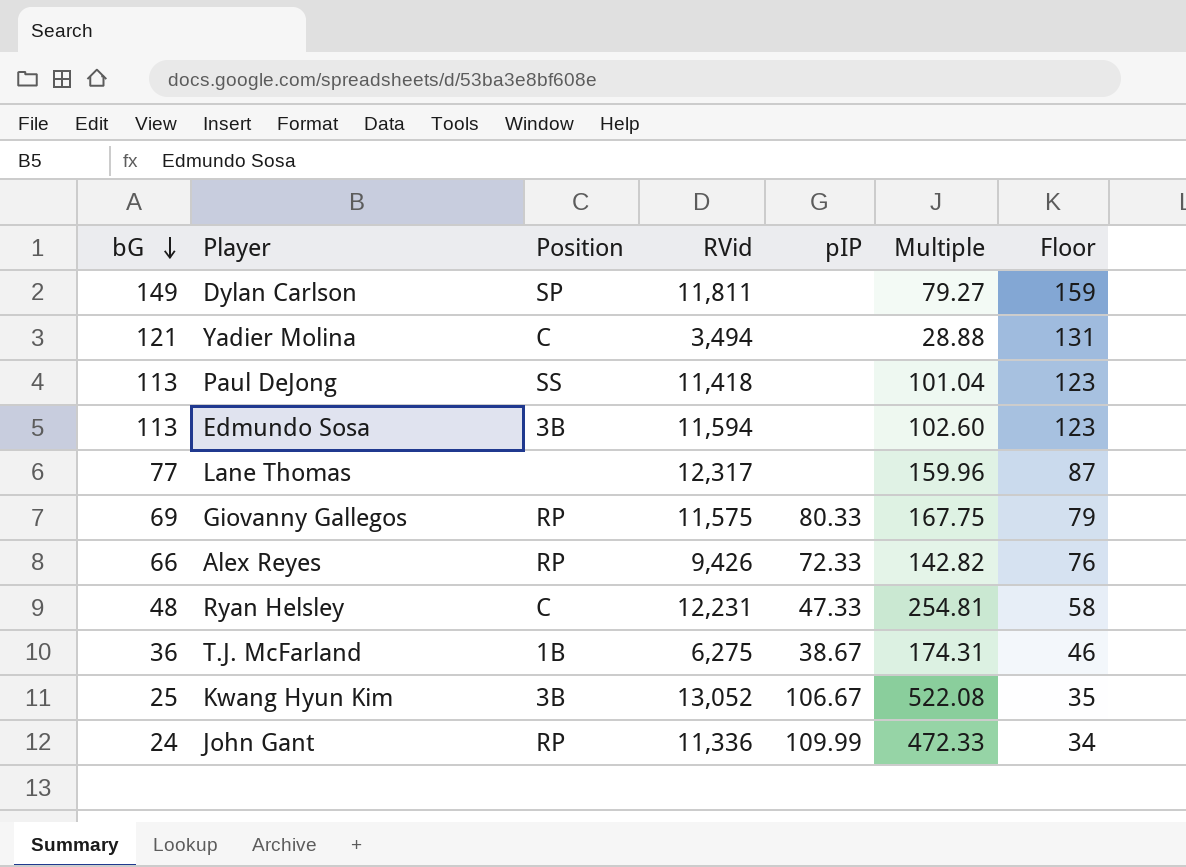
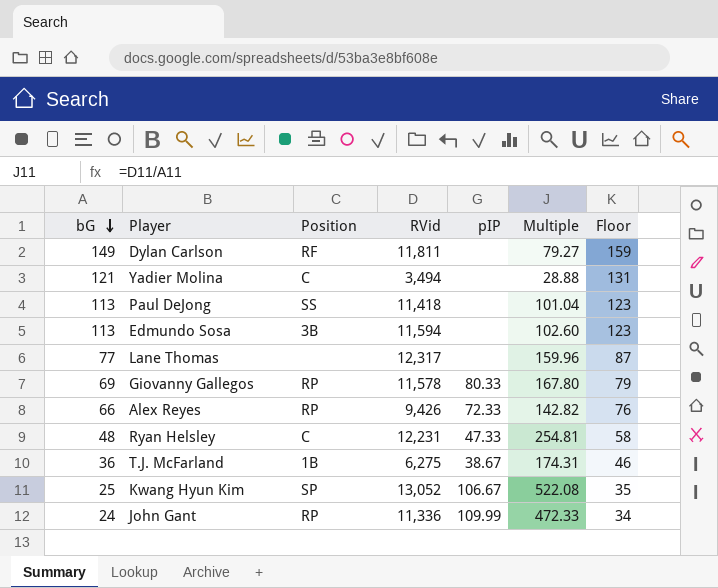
Dylan Carlson | Position: SP -> RF
Giovanny Gallegos | RVid: 11,575 -> 11,578
Giovanny Gallegos | Multiple: 167.75 -> 167.80
Kwang Hyun Kim | Position: 3B -> SP

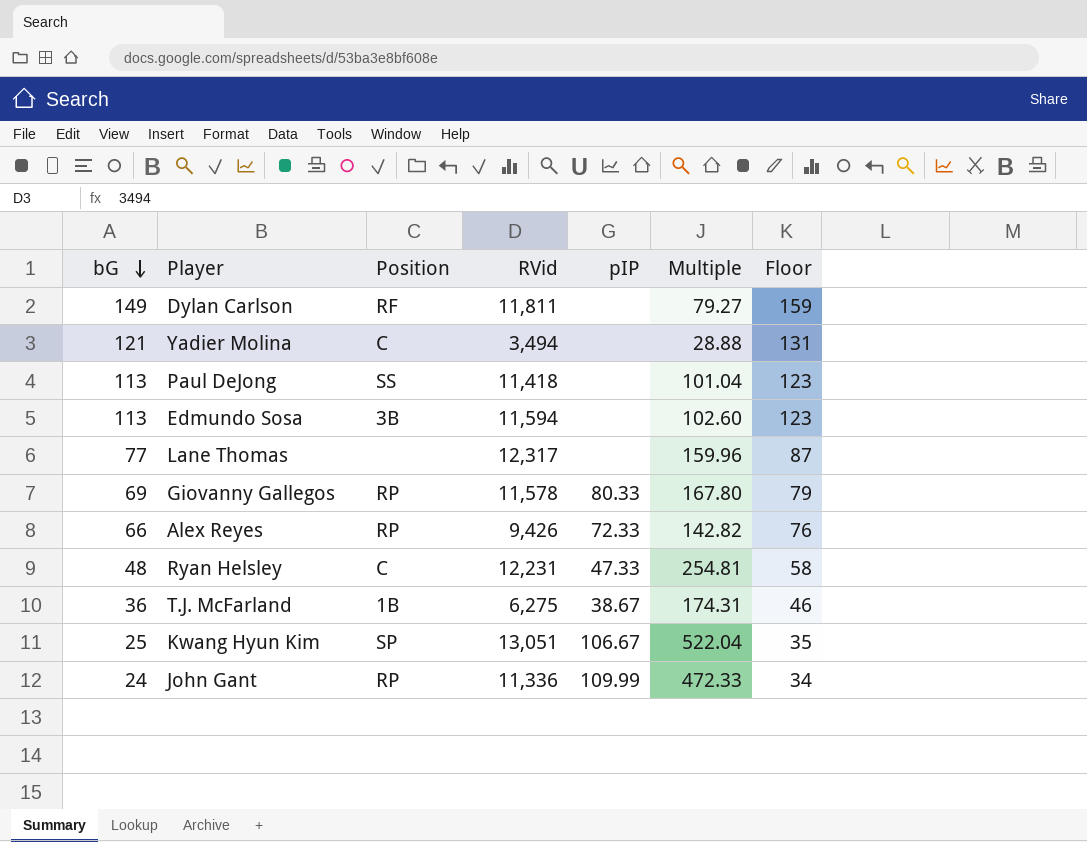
Kwang Hyun Kim | RVid: 13,052 -> 13,051
Kwang Hyun Kim | Multiple: 522.08 -> 522.04

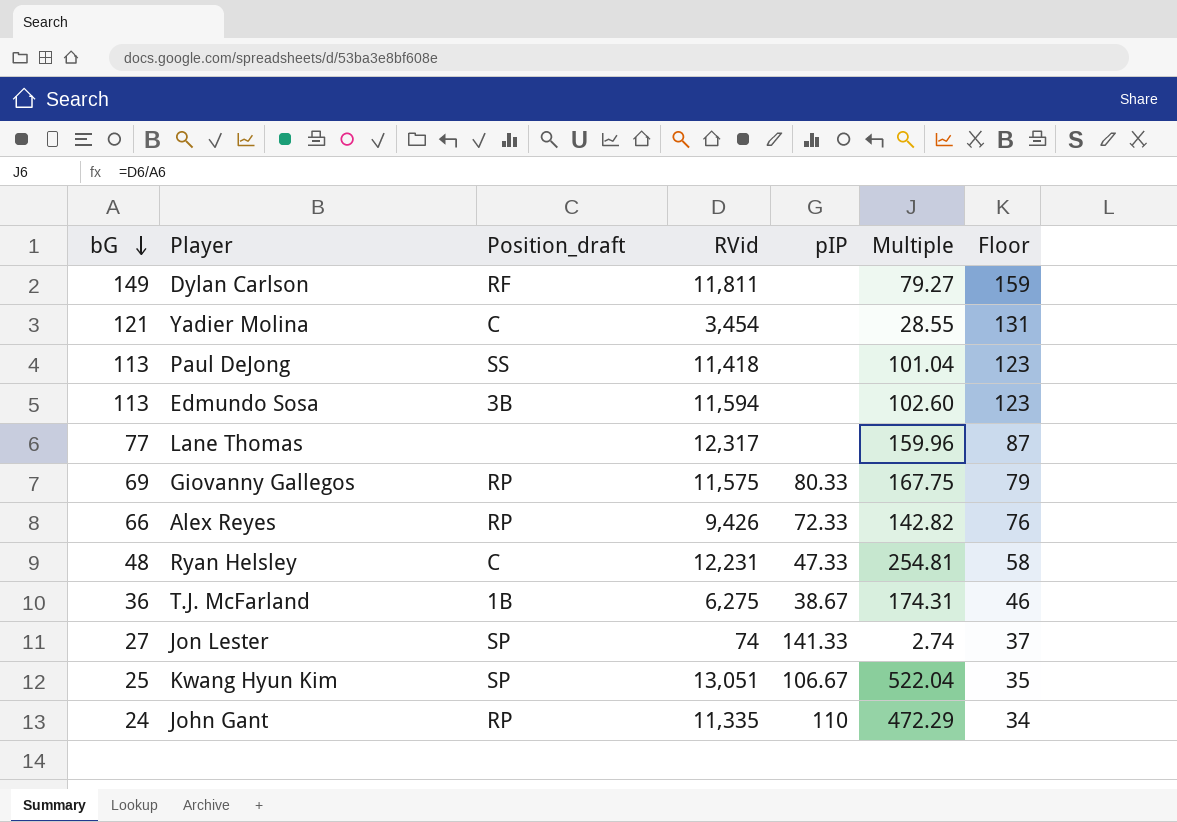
column name: Position -> Position_draft
Yadier Molina | RVid: 3,494 -> 3,454
Yadier Molina | Multiple: 28.88 -> 28.55
Giovanny Gallegos | RVid: 11,578 -> 11,575
Giovanny Gallegos | Multiple: 167.80 -> 167.75
row Jon Lester: none -> 27 | SP | 74 | 141.33 | 2.74 | 37
John Gant | RVid: 11,336 -> 11,335
John Gant | pIP: 109.99 -> 110
John Gant | Multiple: 472.33 -> 472.29

